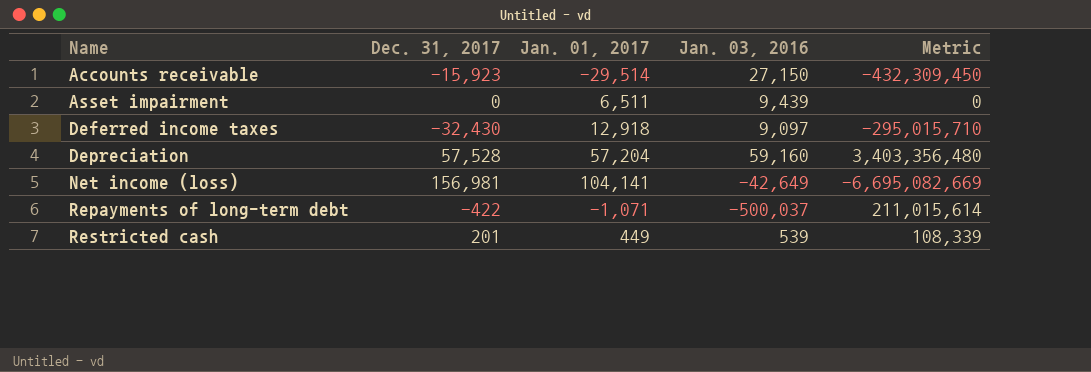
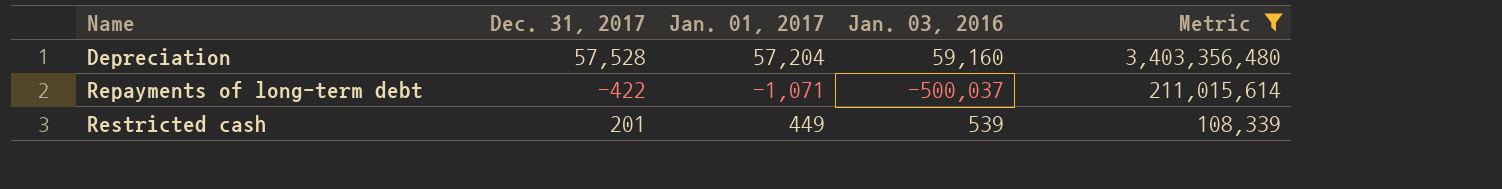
filter: none -> Metric >= 108,339

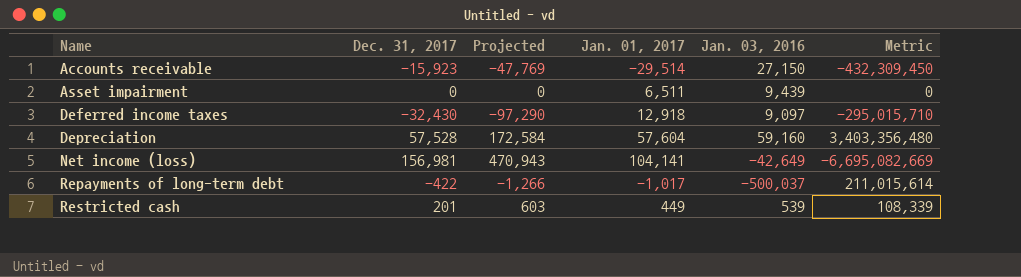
filter: Metric >= 108,339 -> none
column Projected | formula: none -> [Dec. 31, 2017] * 3
Depreciation | Jan. 01, 2017: 57,204 -> 57,604
Repayments of long-term debt | Jan. 01, 2017: -1,071 -> -1,017

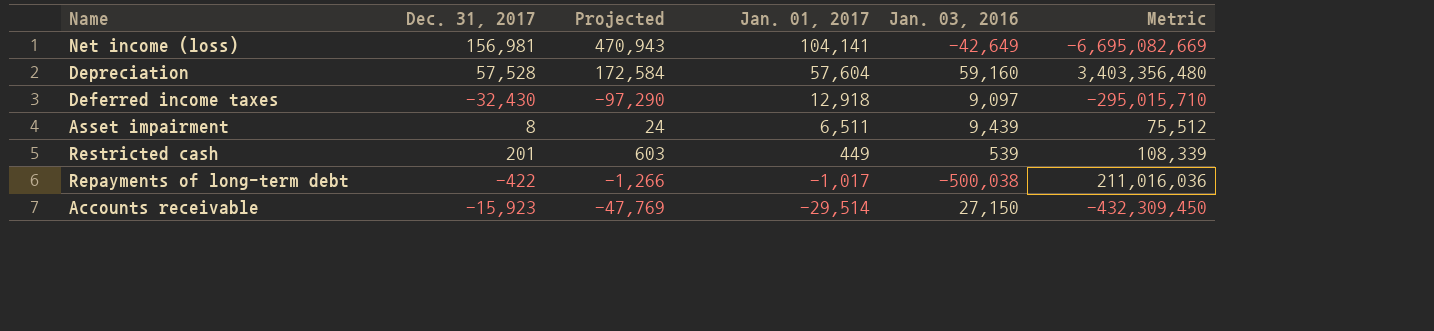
row order: Name ascending -> Jan. 01, 2017 descending
Asset impairment | Dec. 31, 2017: 0 -> 8
Asset impairment | Projected: 0 -> 24
Asset impairment | Metric: 0 -> 75,512
Repayments of long-term debt | Jan. 03, 2016: -500,037 -> -500,038
Repayments of long-term debt | Metric: 211,015,614 -> 211,016,036

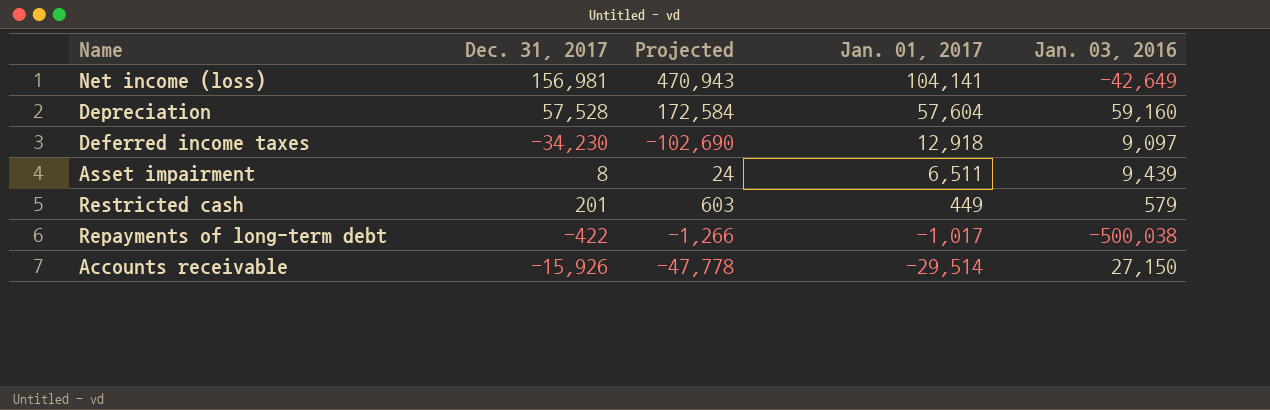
column Metric | formula: [Dec. 31, 2017] * [Jan. 03, 2016] -> none
Deferred income taxes | Dec. 31, 2017: -32,430 -> -34,230
Deferred income taxes | Projected: -97,290 -> -102,690
Restricted cash | Jan. 03, 2016: 539 -> 579
Accounts receivable | Dec. 31, 2017: -15,923 -> -15,926
Accounts receivable | Projected: -47,769 -> -47,778

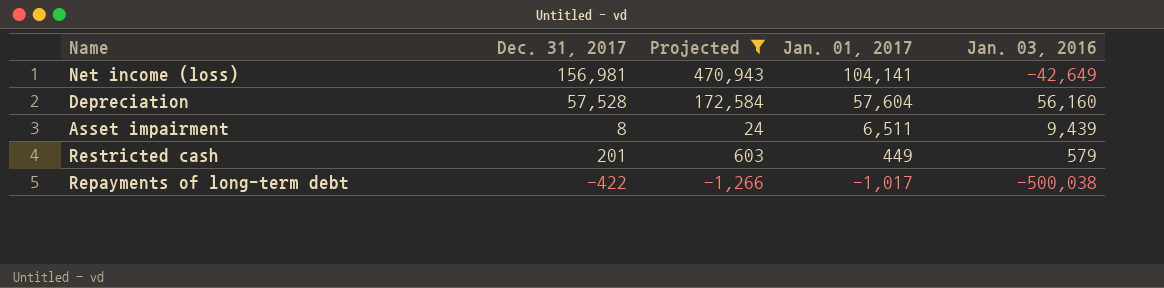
filter: none -> Projected >= -1,266
Depreciation | Jan. 03, 2016: 59,160 -> 56,160

